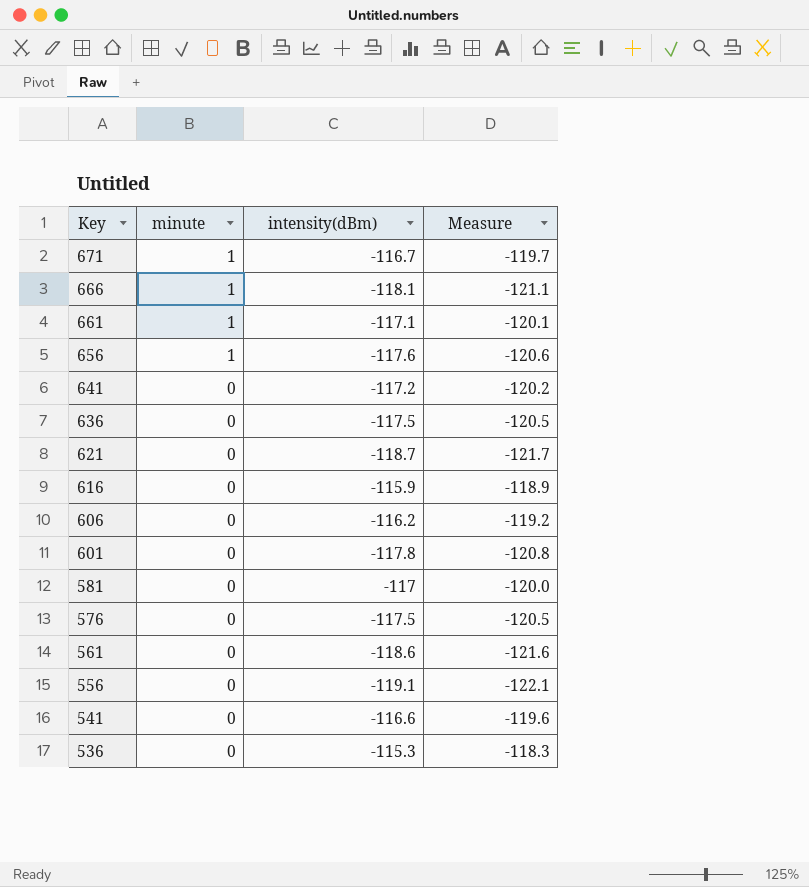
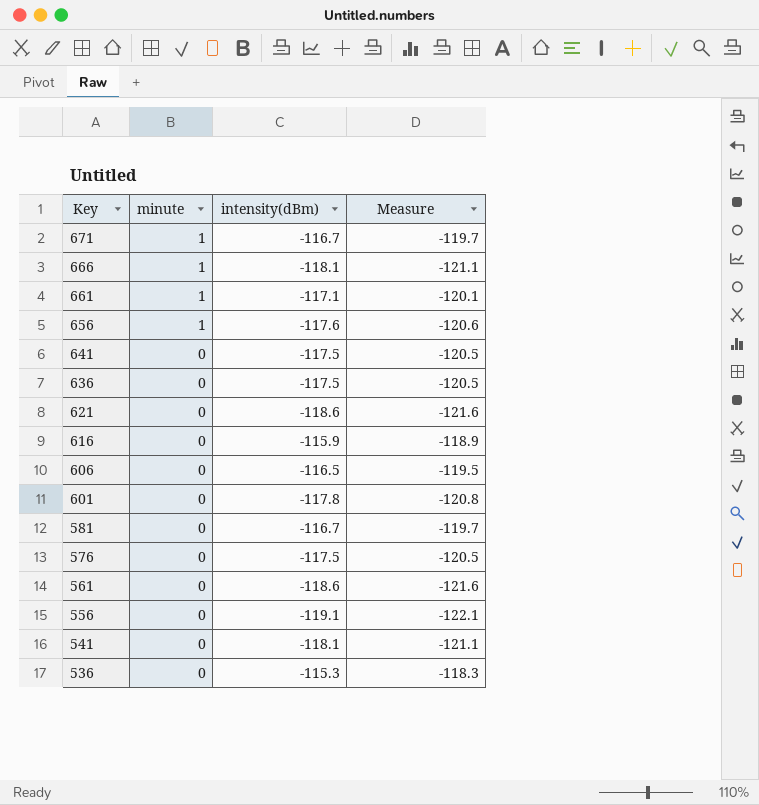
641 | intensity(dBm): -117.2 -> -117.5
641 | Measure: -120.2 -> -120.5
621 | intensity(dBm): -118.7 -> -118.6
621 | Measure: -121.7 -> -121.6
606 | intensity(dBm): -116.2 -> -116.5
606 | Measure: -119.2 -> -119.5
581 | intensity(dBm): -117 -> -116.7
581 | Measure: -120.0 -> -119.7
541 | intensity(dBm): -116.6 -> -118.1
541 | Measure: -119.6 -> -121.1

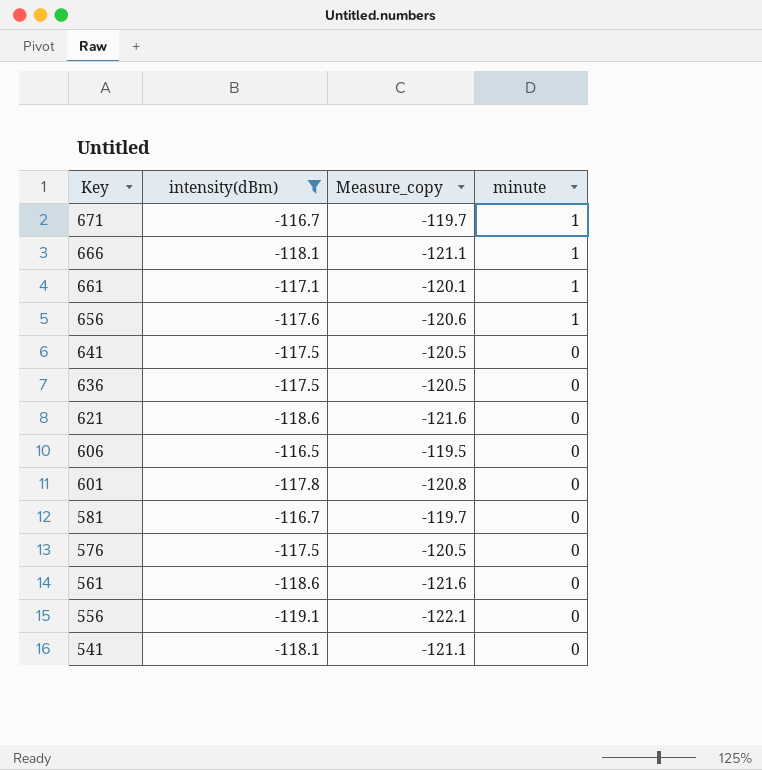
filter: none -> intensity(dBm) <= -116.5
column name: Measure -> Measure_copy
column minute | position: 2 -> 4

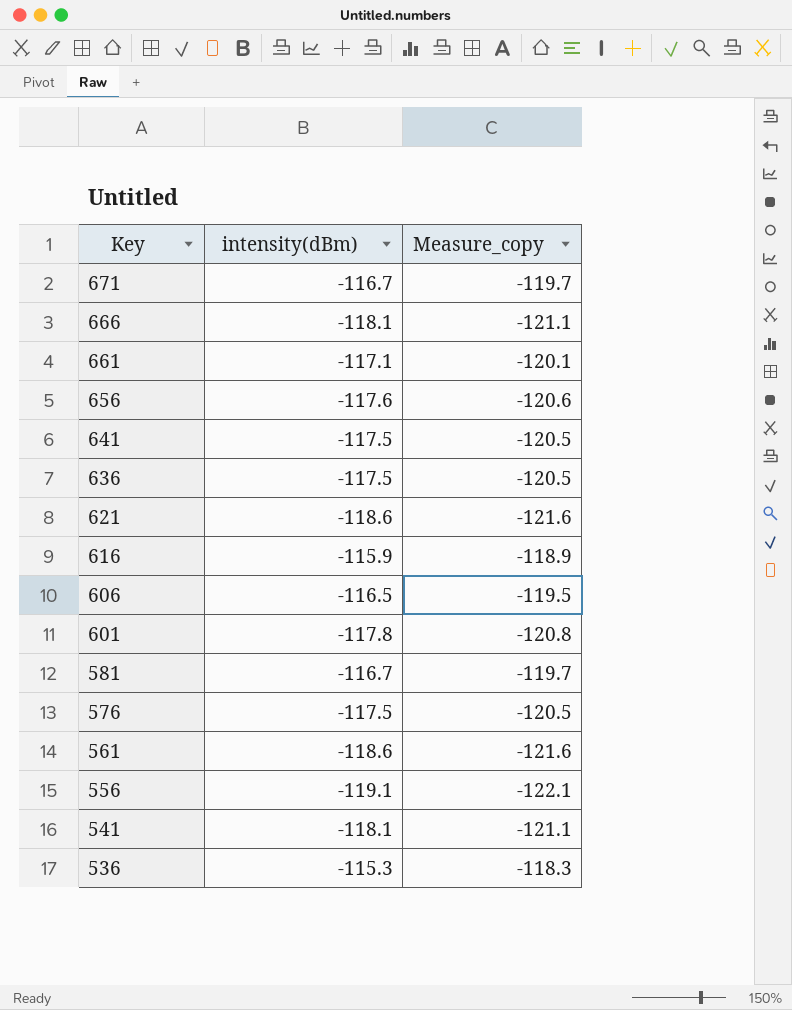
filter: intensity(dBm) <= -116.5 -> none
column minute | position: 4 -> none

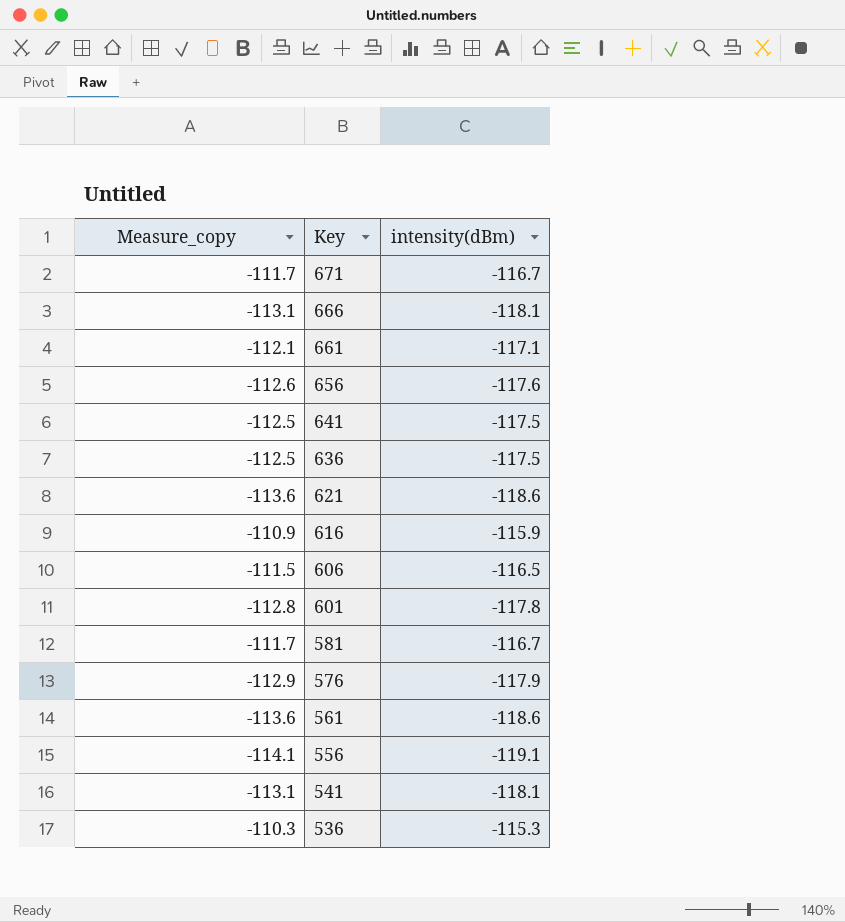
column Measure_copy | formula: [intensity(dBm)] - 3 -> [intensity(dBm)] + 5
column Measure_copy | position: 3 -> 1
576 | intensity(dBm): -117.5 -> -117.9

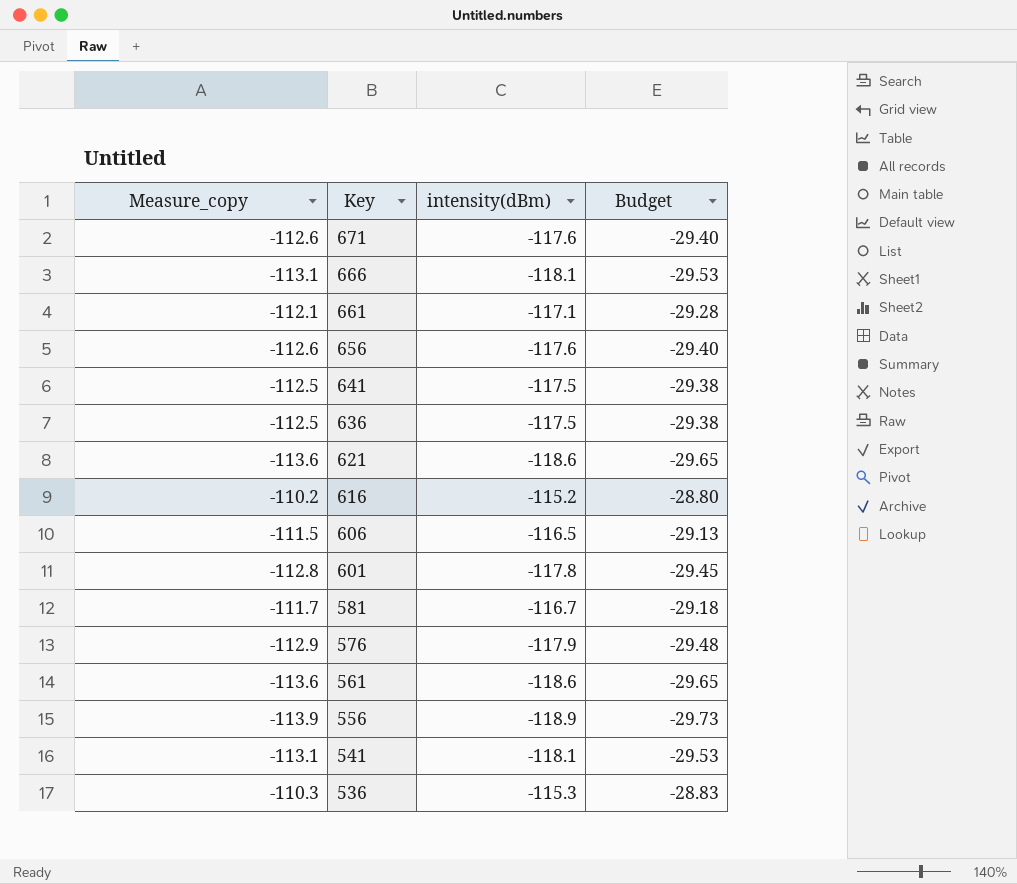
column Budget | formula: none -> [intensity(dBm)] * 0.25
671 | Measure_copy: -111.7 -> -112.6
671 | intensity(dBm): -116.7 -> -117.6
616 | Measure_copy: -110.9 -> -110.2
616 | intensity(dBm): -115.9 -> -115.2
556 | Measure_copy: -114.1 -> -113.9
556 | intensity(dBm): -119.1 -> -118.9

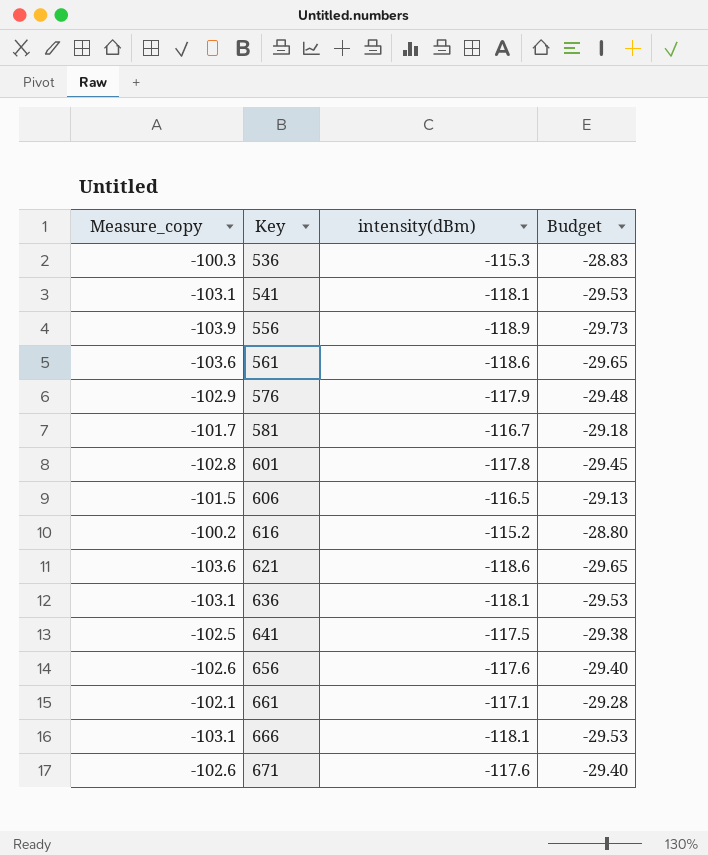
row order: Key descending -> Key ascending
column Measure_copy | formula: [intensity(dBm)] + 5 -> [intensity(dBm)] + 15
636 | intensity(dBm): -117.5 -> -118.1
636 | Budget: -29.38 -> -29.53

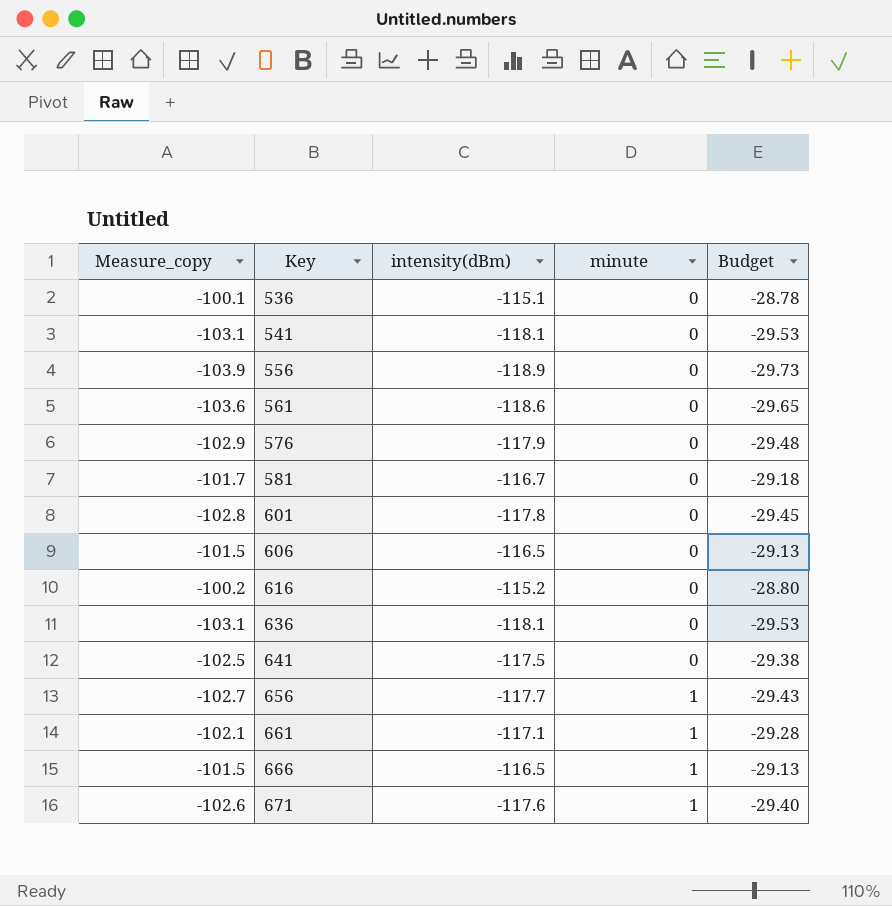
column minute | position: none -> 4
row 621: -103.6 | -118.6 | -29.65 -> none
536 | Measure_copy: -100.3 -> -100.1
536 | intensity(dBm): -115.3 -> -115.1
536 | Budget: -28.83 -> -28.78
656 | Measure_copy: -102.6 -> -102.7
656 | intensity(dBm): -117.6 -> -117.7
656 | Budget: -29.40 -> -29.43
666 | Measure_copy: -103.1 -> -101.5
666 | intensity(dBm): -118.1 -> -116.5
666 | Budget: -29.53 -> -29.13

